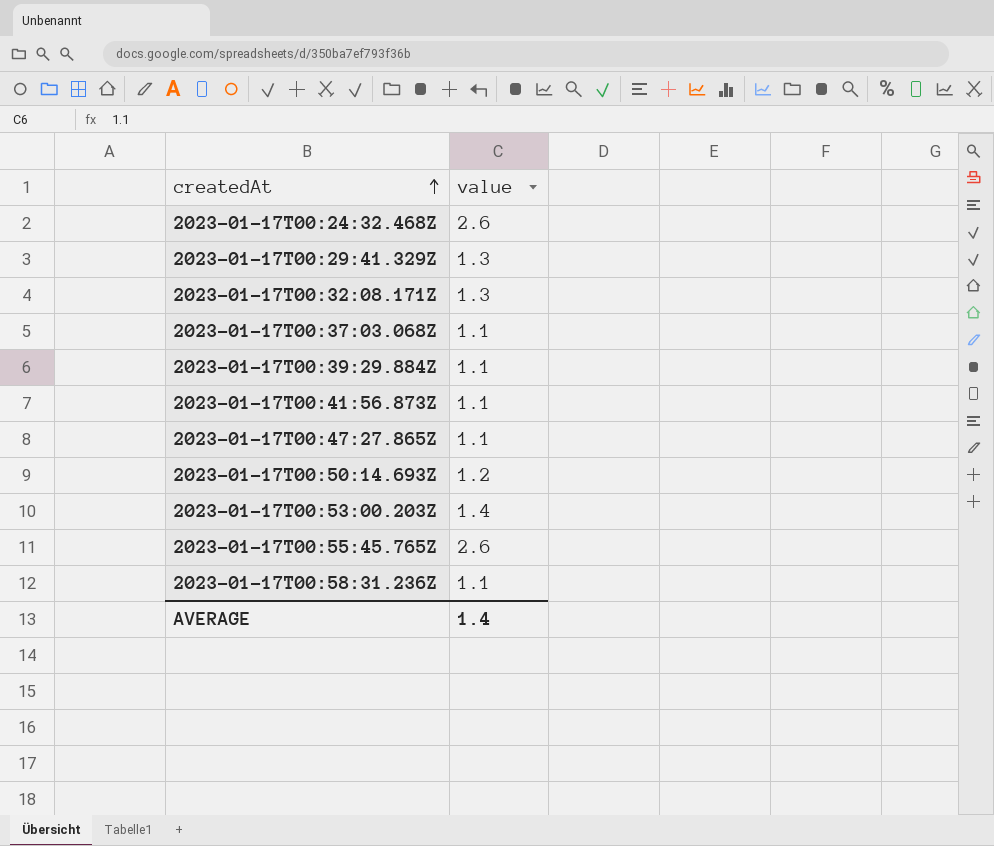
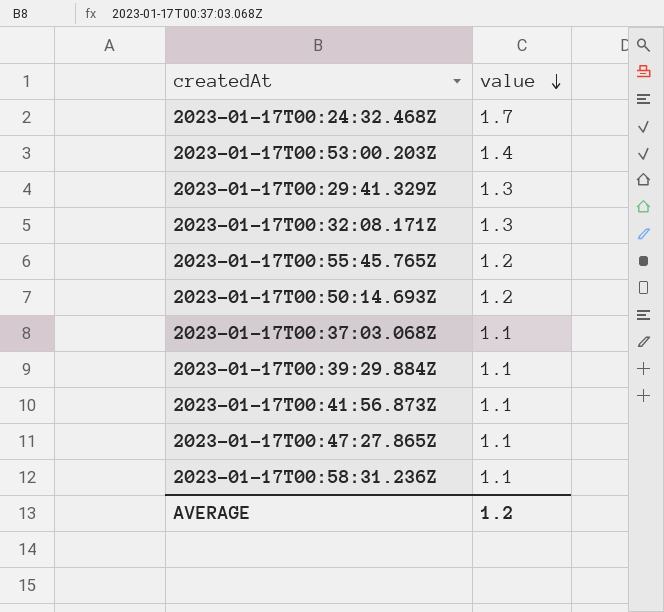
row order: createdAt ascending -> value descending
2023-01-17T00:24:32.468Z | value: 2.6 -> 1.7
2023-01-17T00:55:45.765Z | value: 2.6 -> 1.2
AVERAGE | value: 1.4 -> 1.2

